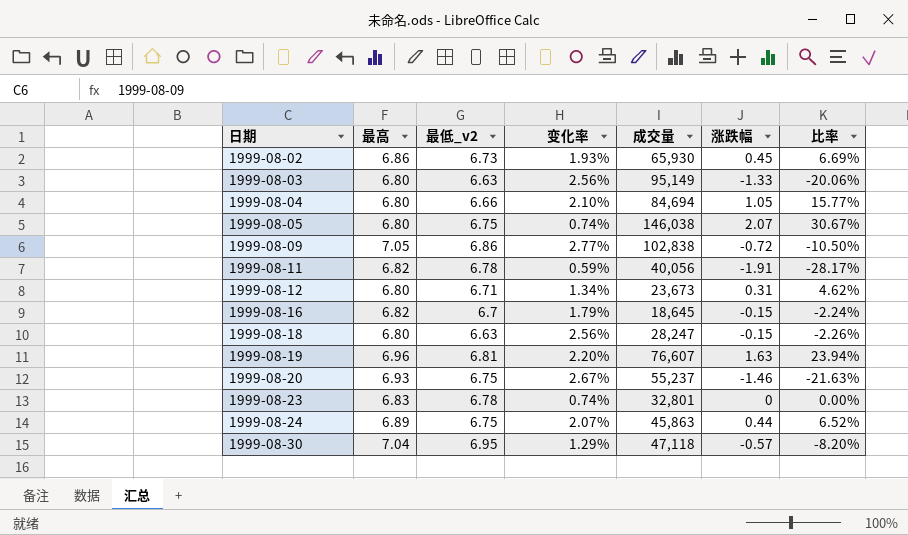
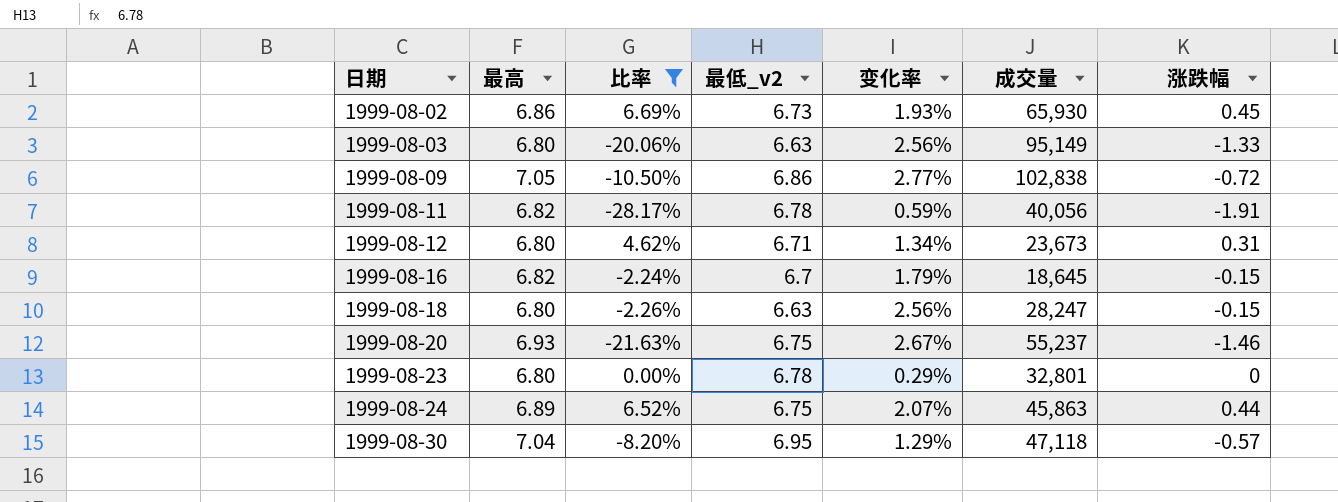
filter: none -> 比率 <= 6.69%
column 比率 | position: 7 -> 3
1999-08-23 | 最高: 6.83 -> 6.80
1999-08-23 | 变化率: 0.74% -> 0.29%

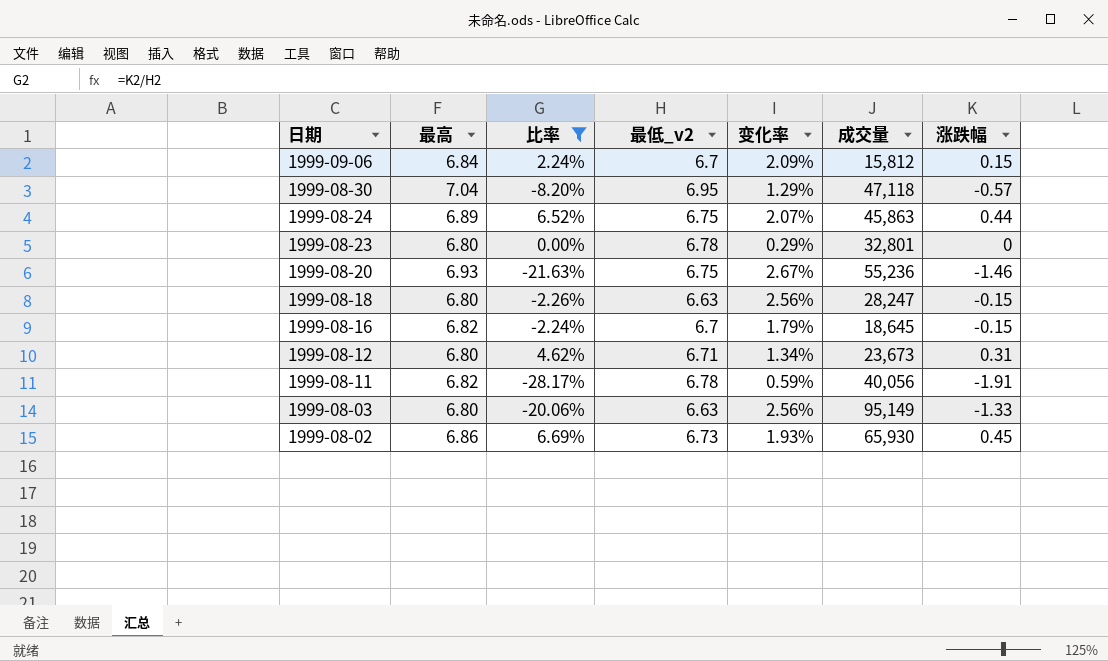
row order: 日期 ascending -> 日期 descending
row 1999-08-09: 7.05 | -10.50% | 6.86 | 2.77% | 102,838 | -0.72 -> none
row 1999-09-06: none -> 6.84 | 2.24% | 6.7 | 2.09% | 15,812 | 0.15
1999-08-20 | 成交量: 55,237 -> 55,236

